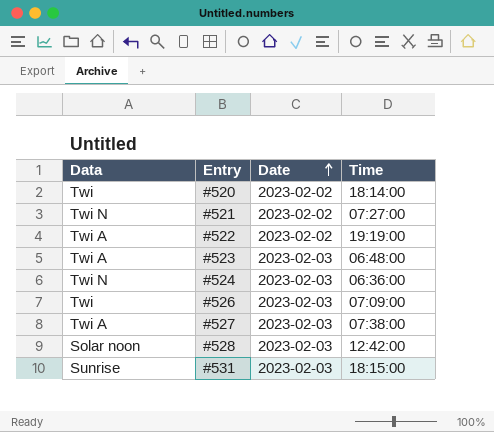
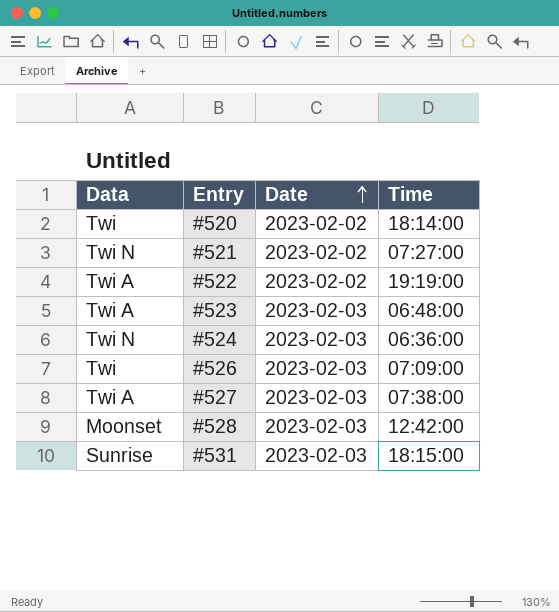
#528 | Data: Solar noon -> Moonset

